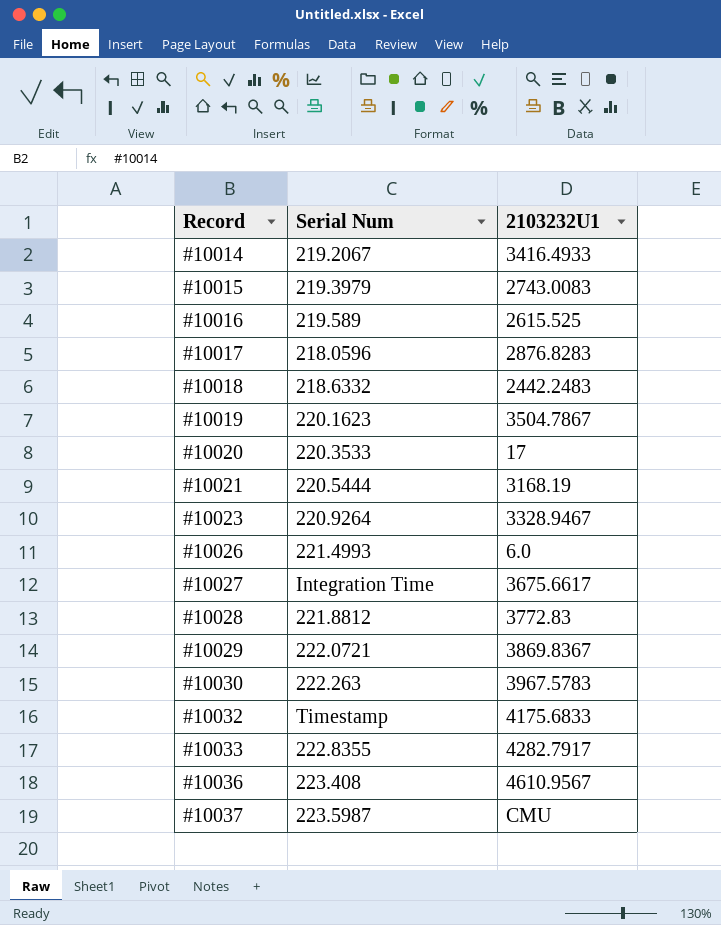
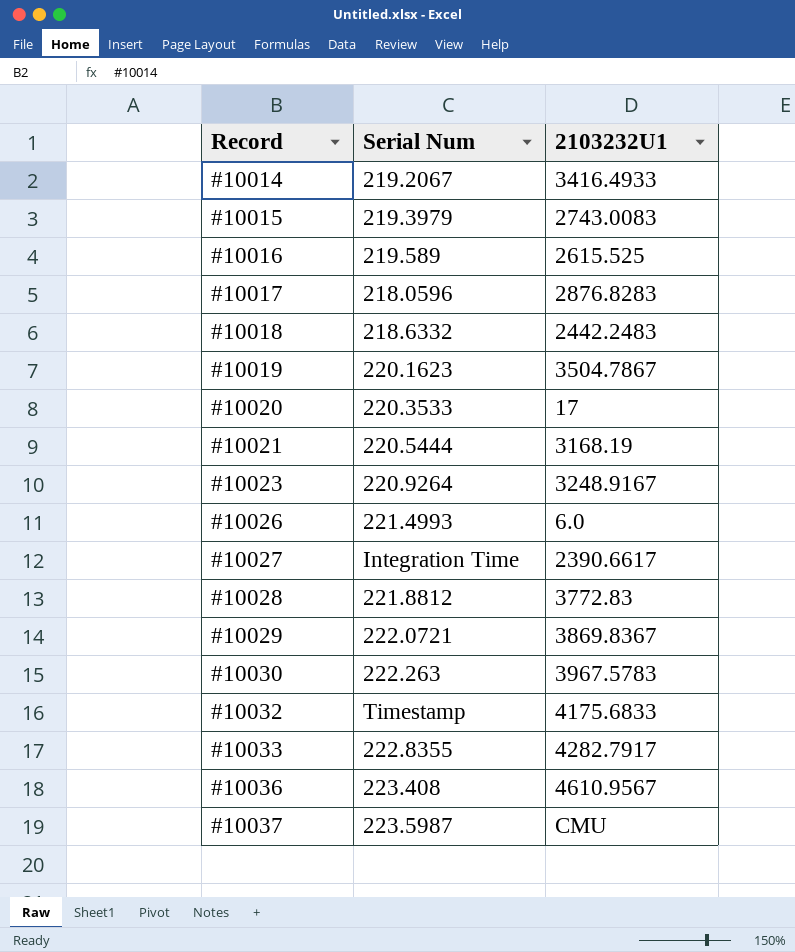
#10023 | 2103232U1: 3328.9467 -> 3248.9167
#10027 | 2103232U1: 3675.6617 -> 2390.6617

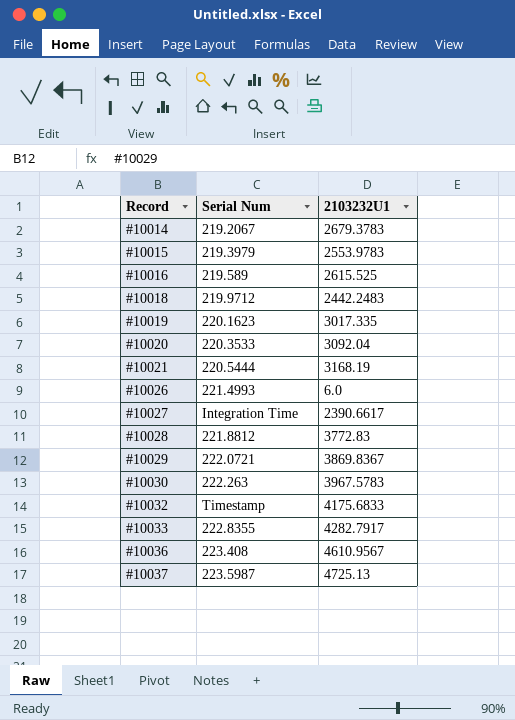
row #10017: 218.0596 | 2876.8283 -> none
row #10023: 220.9264 | 3248.9167 -> none
#10014 | 2103232U1: 3416.4933 -> 2679.3783
#10015 | 2103232U1: 2743.0083 -> 2553.9783
#10018 | Serial Num: 218.6332 -> 219.9712
#10019 | 2103232U1: 3504.7867 -> 3017.335
#10020 | 2103232U1: 17 -> 3092.04
#10037 | 2103232U1: CMU -> 4725.13

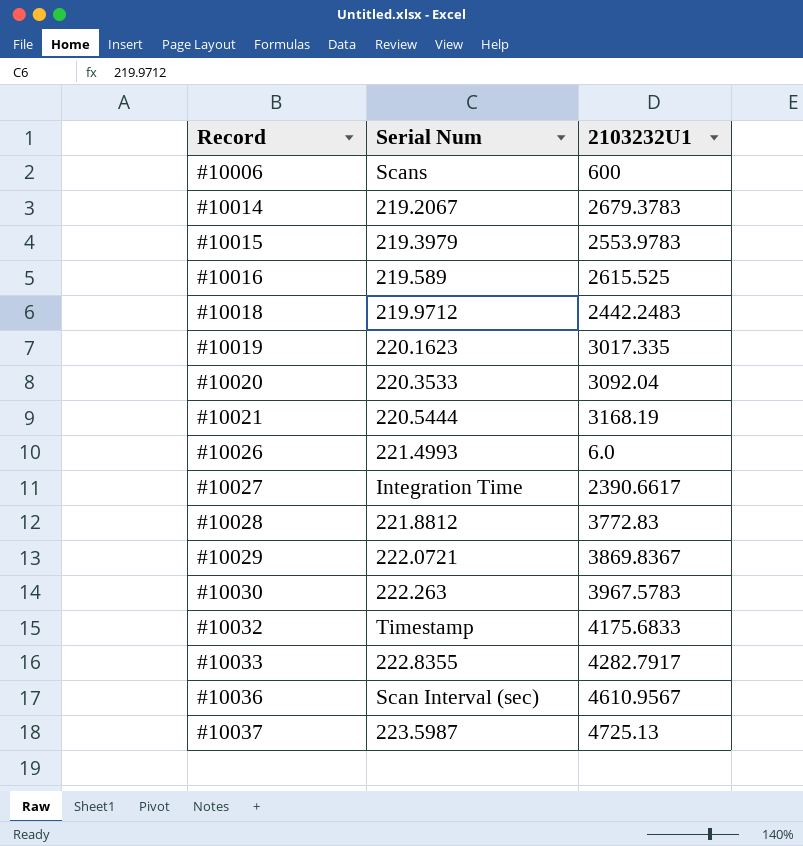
row #10006: none -> Scans | 600
#10036 | Serial Num: 223.408 -> Scan Interval (sec)

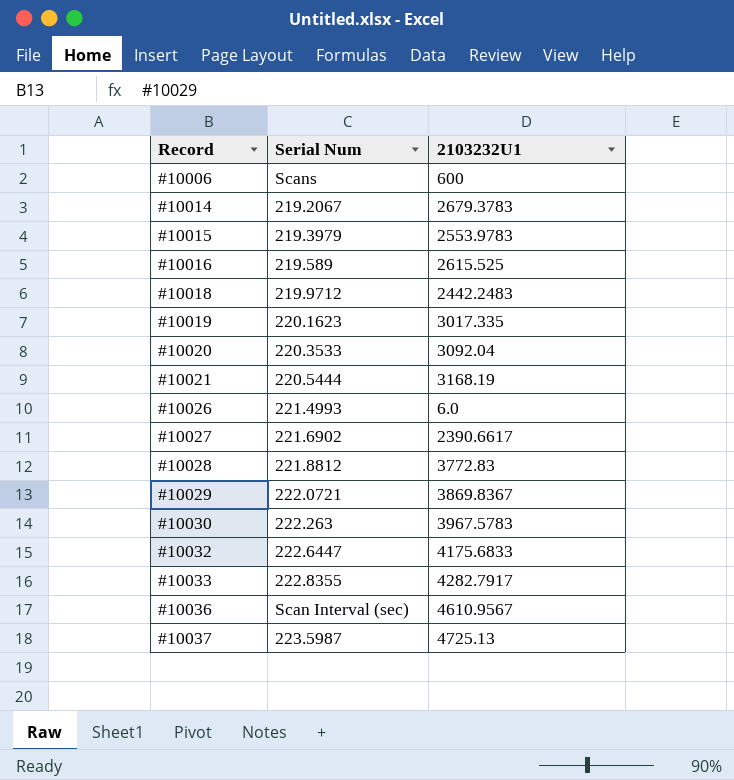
#10027 | Serial Num: Integration Time -> 221.6902
#10032 | Serial Num: Timestamp -> 222.6447

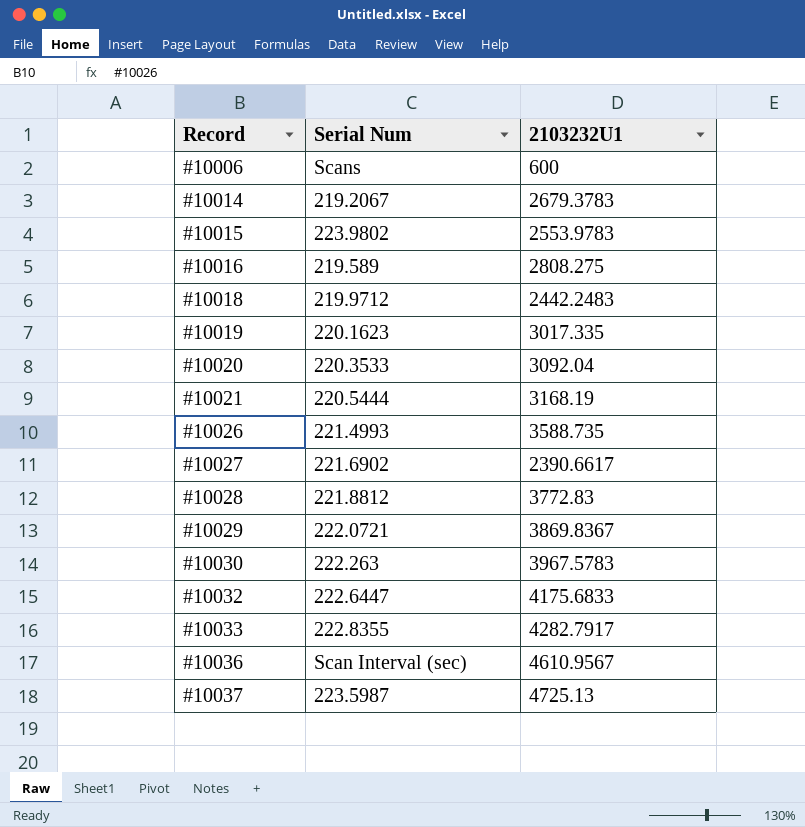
#10015 | Serial Num: 219.3979 -> 223.9802
#10016 | 2103232U1: 2615.525 -> 2808.275
#10026 | 2103232U1: 6.0 -> 3588.735

